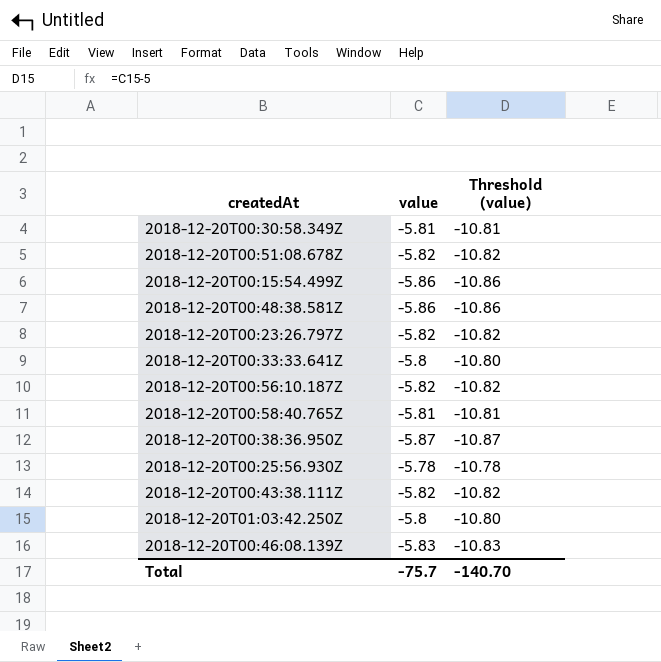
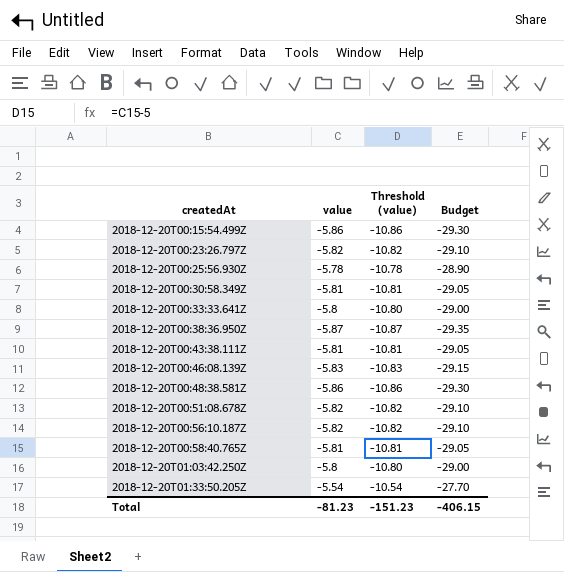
row order: none -> createdAt ascending
column Budget | formula: none -> [value] * 5
2018-12-20T00:43:38.111Z | value: -5.82 -> -5.81
2018-12-20T00:43:38.111Z | Threshold (value): -10.82 -> -10.81
row 2018-12-20T01:33:50.205Z: none -> -5.54 | -10.54 | -27.70
Total | value: -75.7 -> -81.23
Total | Threshold (value): -140.70 -> -151.23

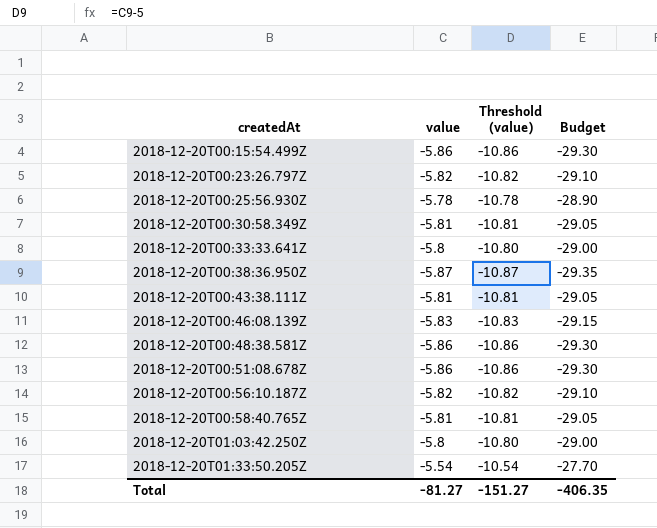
2018-12-20T00:51:08.678Z | value: -5.82 -> -5.86
2018-12-20T00:51:08.678Z | Threshold (value): -10.82 -> -10.86
2018-12-20T00:51:08.678Z | Budget: -29.10 -> -29.30
Total | value: -81.23 -> -81.27
Total | Threshold (value): -151.23 -> -151.27
Total | Budget: -406.15 -> -406.35

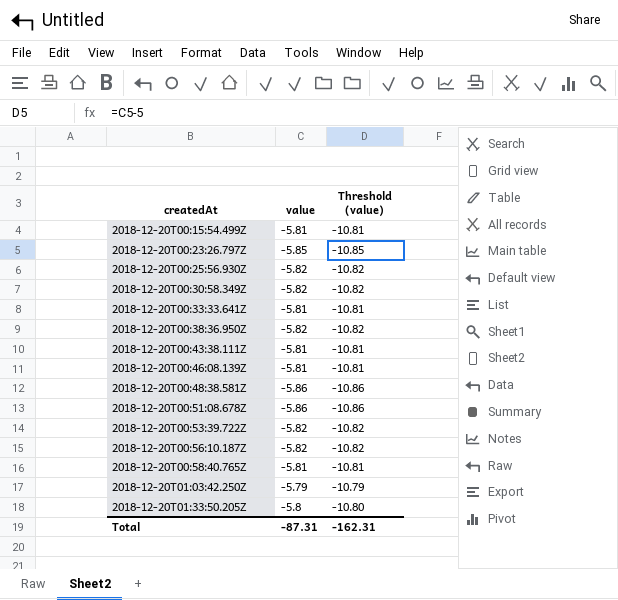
column Budget | formula: [value] * 5 -> none
2018-12-20T00:15:54.499Z | value: -5.86 -> -5.81
2018-12-20T00:15:54.499Z | Threshold (value): -10.86 -> -10.81
2018-12-20T00:23:26.797Z | value: -5.82 -> -5.85
2018-12-20T00:23:26.797Z | Threshold (value): -10.82 -> -10.85
2018-12-20T00:25:56.930Z | value: -5.78 -> -5.82
2018-12-20T00:25:56.930Z | Threshold (value): -10.78 -> -10.82
2018-12-20T00:30:58.349Z | value: -5.81 -> -5.82
2018-12-20T00:30:58.349Z | Threshold (value): -10.81 -> -10.82
2018-12-20T00:33:33.641Z | value: -5.8 -> -5.81
2018-12-20T00:33:33.641Z | Threshold (value): -10.80 -> -10.81
2018-12-20T00:38:36.950Z | value: -5.87 -> -5.82
2018-12-20T00:38:36.950Z | Threshold (value): -10.87 -> -10.82
2018-12-20T00:46:08.139Z | value: -5.83 -> -5.81
2018-12-20T00:46:08.139Z | Threshold (value): -10.83 -> -10.81
row 2018-12-20T00:53:39.722Z: none -> -5.82 | -10.82
2018-12-20T01:03:42.250Z | value: -5.8 -> -5.79
2018-12-20T01:03:42.250Z | Threshold (value): -10.80 -> -10.79
2018-12-20T01:33:50.205Z | value: -5.54 -> -5.8
2018-12-20T01:33:50.205Z | Threshold (value): -10.54 -> -10.80
Total | value: -81.27 -> -87.31
Total | Threshold (value): -151.27 -> -162.31

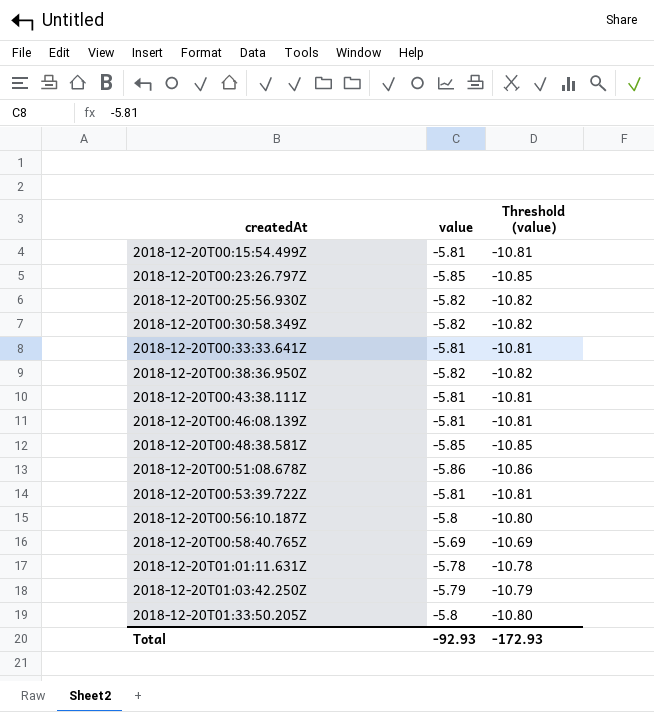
2018-12-20T00:48:38.581Z | value: -5.86 -> -5.85
2018-12-20T00:48:38.581Z | Threshold (value): -10.86 -> -10.85
2018-12-20T00:53:39.722Z | value: -5.82 -> -5.81
2018-12-20T00:53:39.722Z | Threshold (value): -10.82 -> -10.81
2018-12-20T00:56:10.187Z | value: -5.82 -> -5.8
2018-12-20T00:56:10.187Z | Threshold (value): -10.82 -> -10.80
2018-12-20T00:58:40.765Z | value: -5.81 -> -5.69
2018-12-20T00:58:40.765Z | Threshold (value): -10.81 -> -10.69
row 2018-12-20T01:01:11.631Z: none -> -5.78 | -10.78
Total | value: -87.31 -> -92.93
Total | Threshold (value): -162.31 -> -172.93

